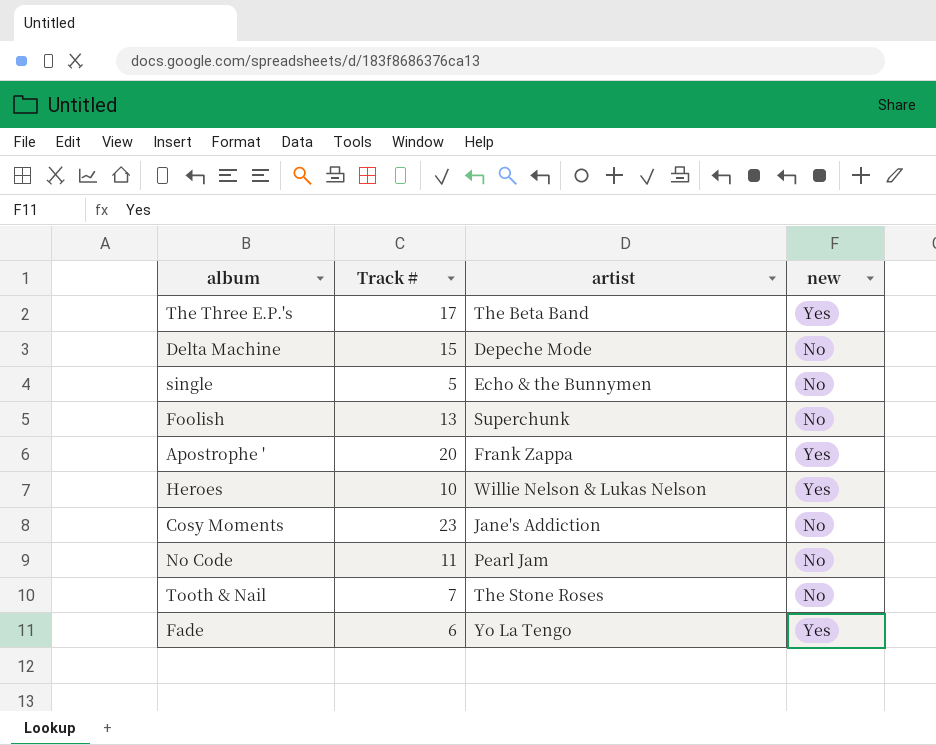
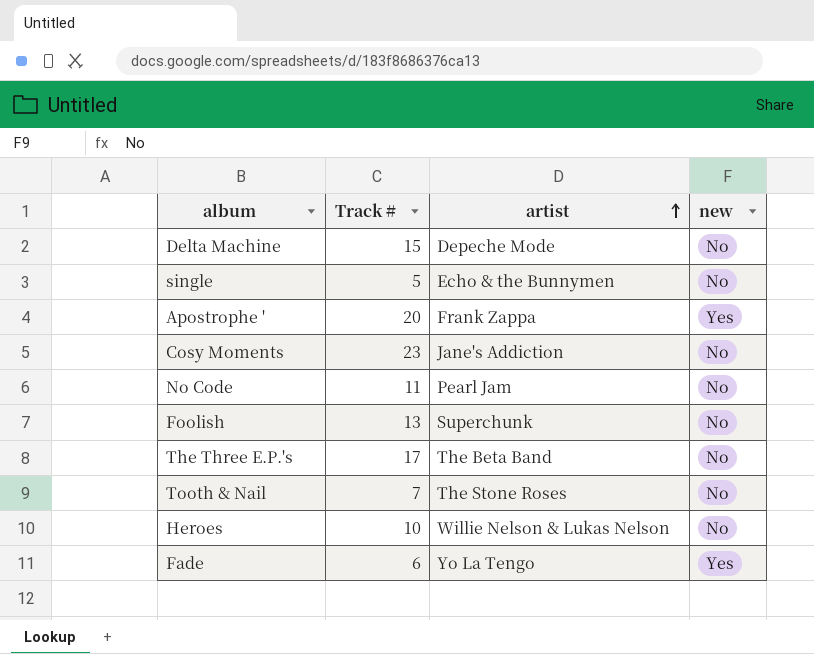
row order: none -> artist ascending
The Three E.P.'s | new: Yes -> No
Heroes | new: Yes -> No

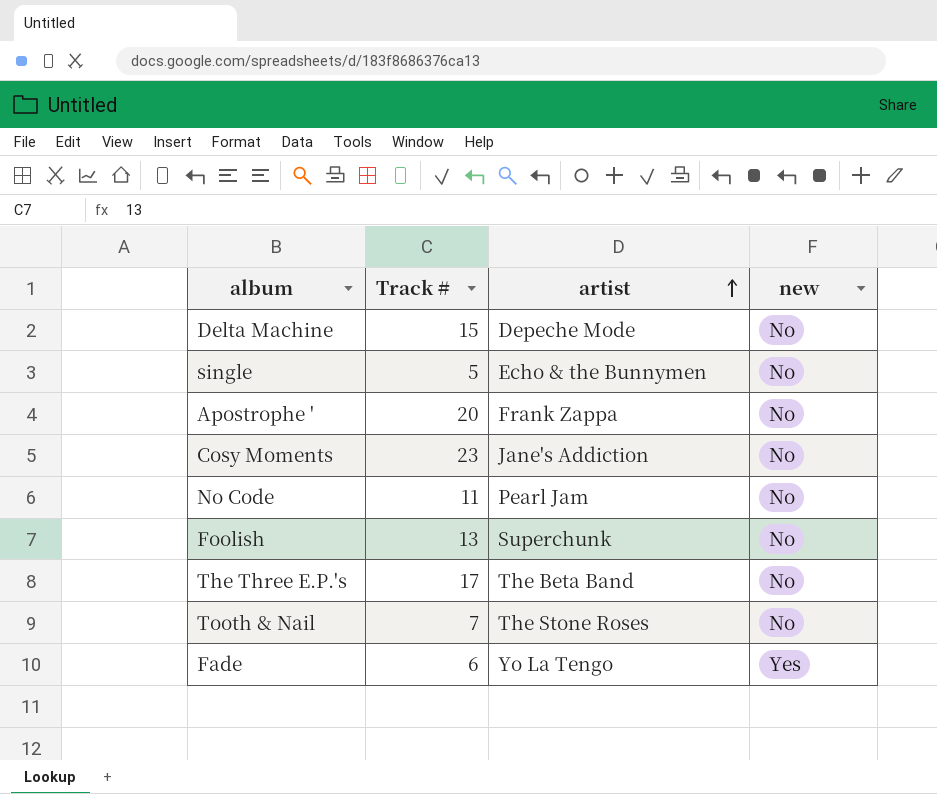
row Heroes: 10 | Willie Nelson & Lukas Nelson | No -> none
Apostrophe ' | new: Yes -> No

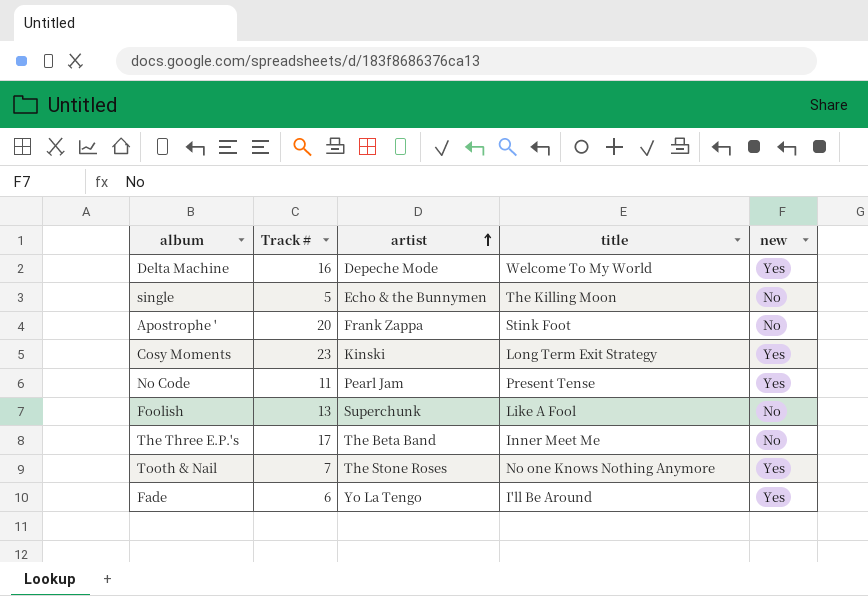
column title | position: none -> 4
Delta Machine | Track #: 15 -> 16
Delta Machine | new: No -> Yes
Cosy Moments | artist: Jane's Addiction -> Kinski
Cosy Moments | new: No -> Yes
No Code | new: No -> Yes
Tooth & Nail | new: No -> Yes

